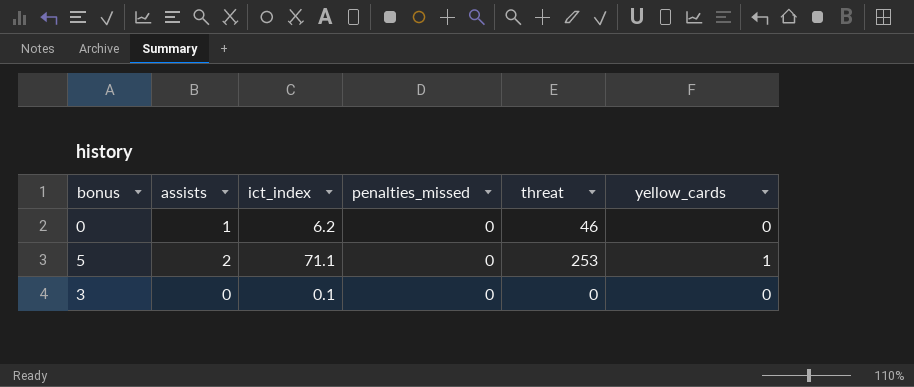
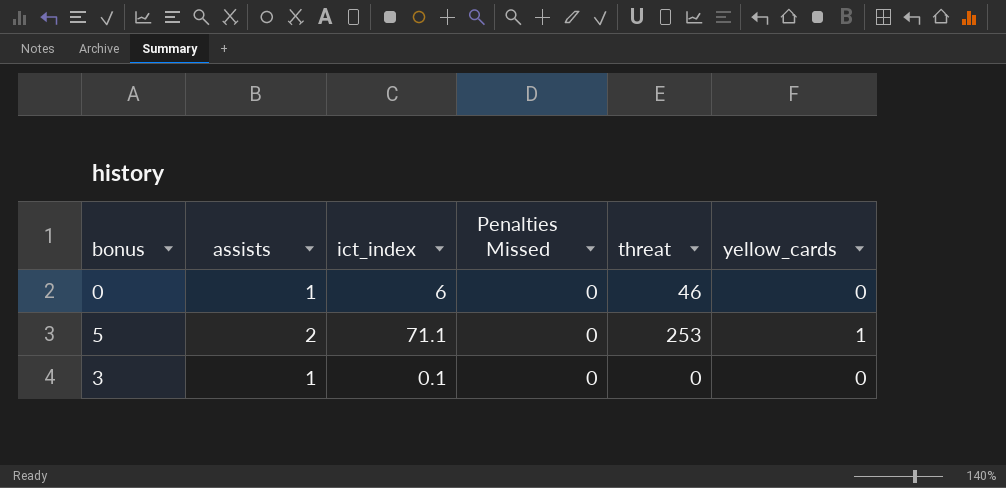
column name: penalties_missed -> Penalties Missed
0 | ict_index: 6.2 -> 6
3 | assists: 0 -> 1

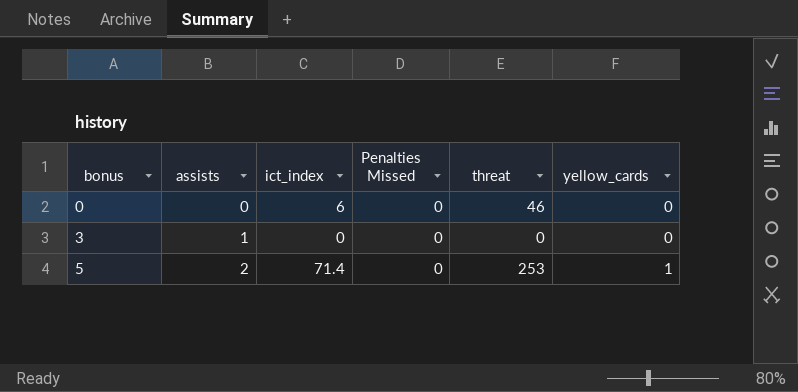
row order: none -> bonus ascending
0 | assists: 1 -> 0
3 | ict_index: 0.1 -> 0
5 | ict_index: 71.1 -> 71.4

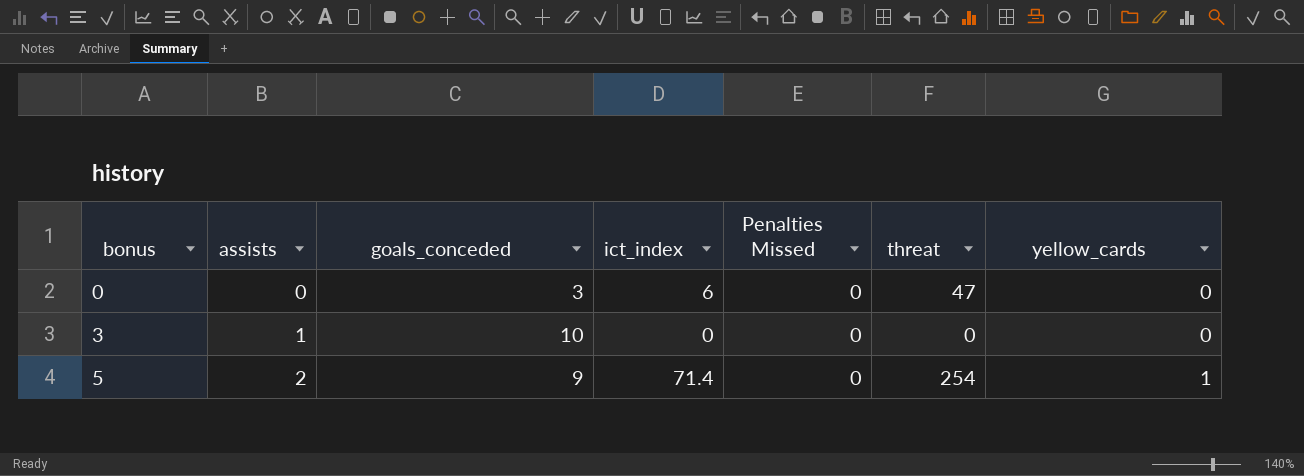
column goals_conceded | position: none -> 3
0 | threat: 46 -> 47
5 | threat: 253 -> 254

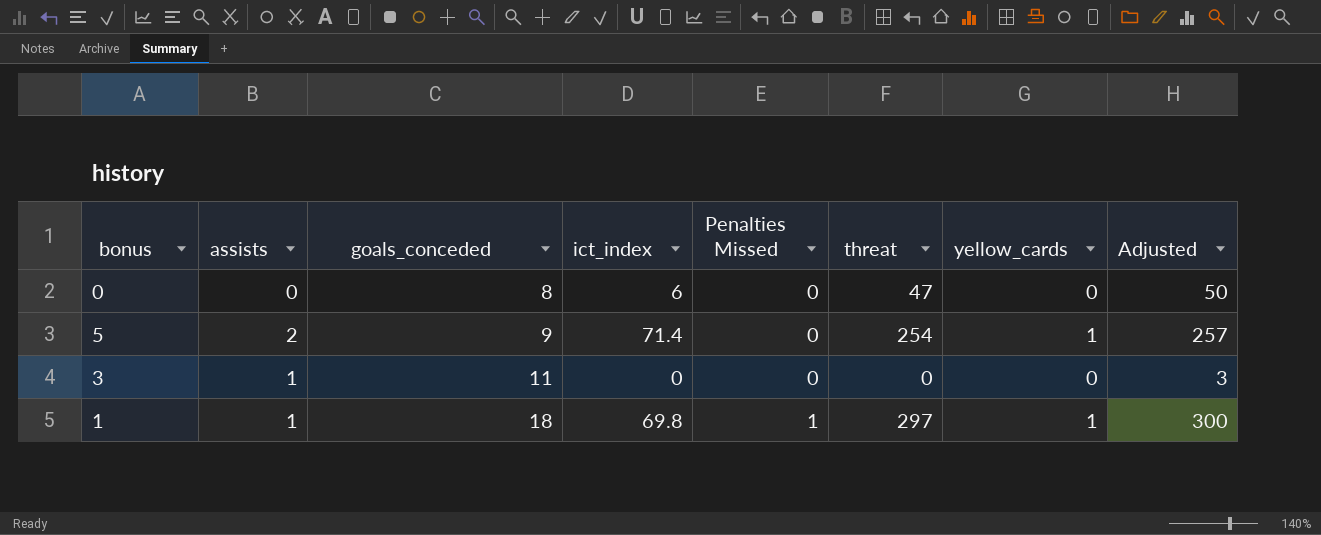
row order: bonus ascending -> goals_conceded ascending
column Adjusted | formula: none -> [threat] + 3
0 | goals_conceded: 3 -> 8
3 | goals_conceded: 10 -> 11
row 1: none -> 1 | 18 | 69.8 | 1 | 297 | 1 | 300

